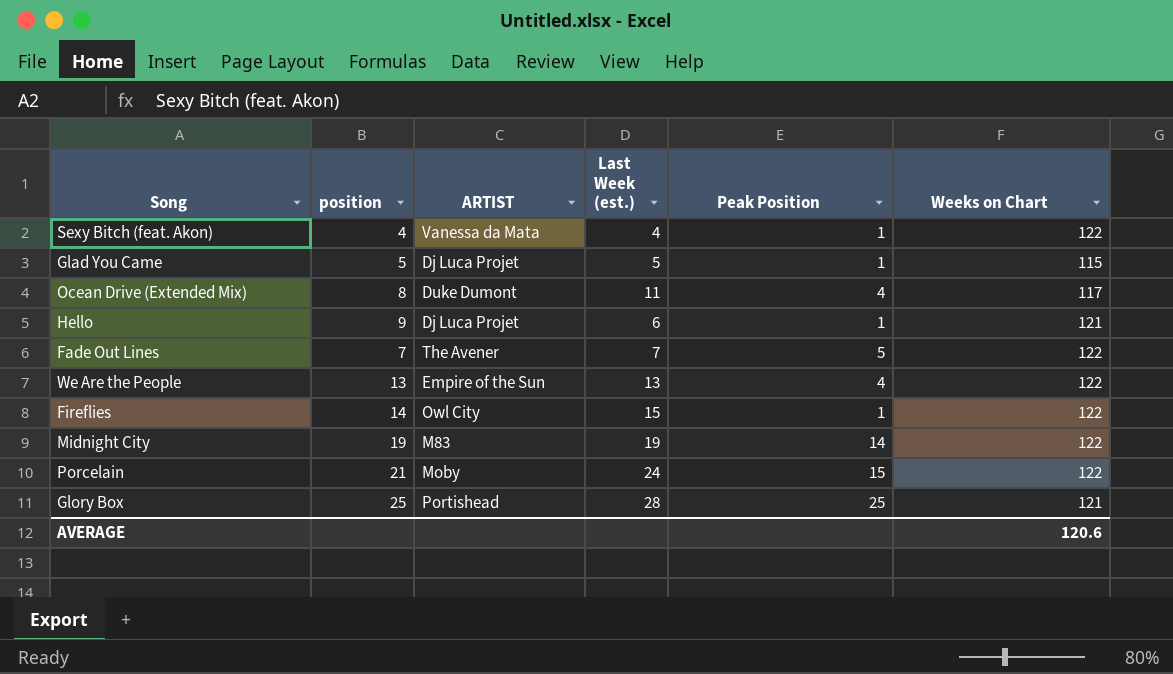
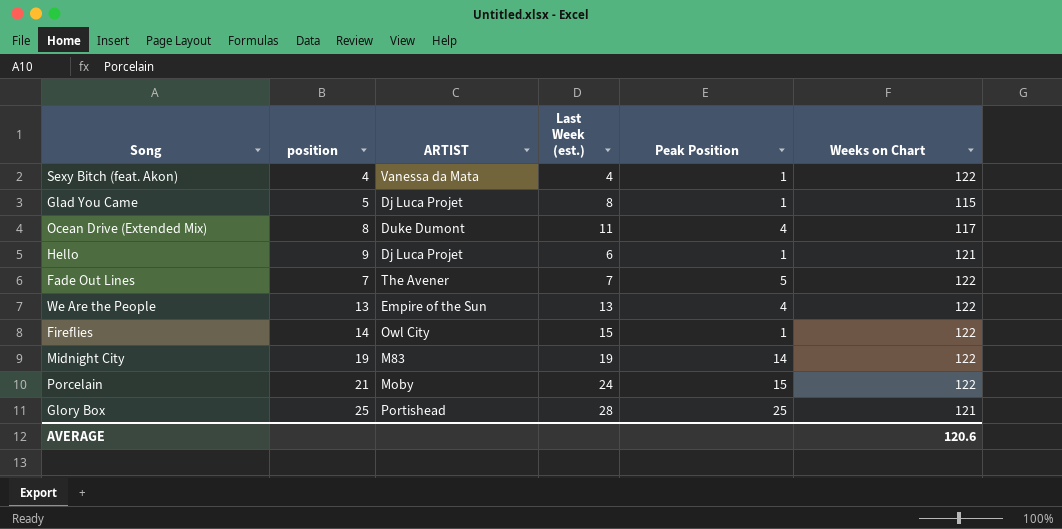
Glad You Came | Last Week (est.): 5 -> 8

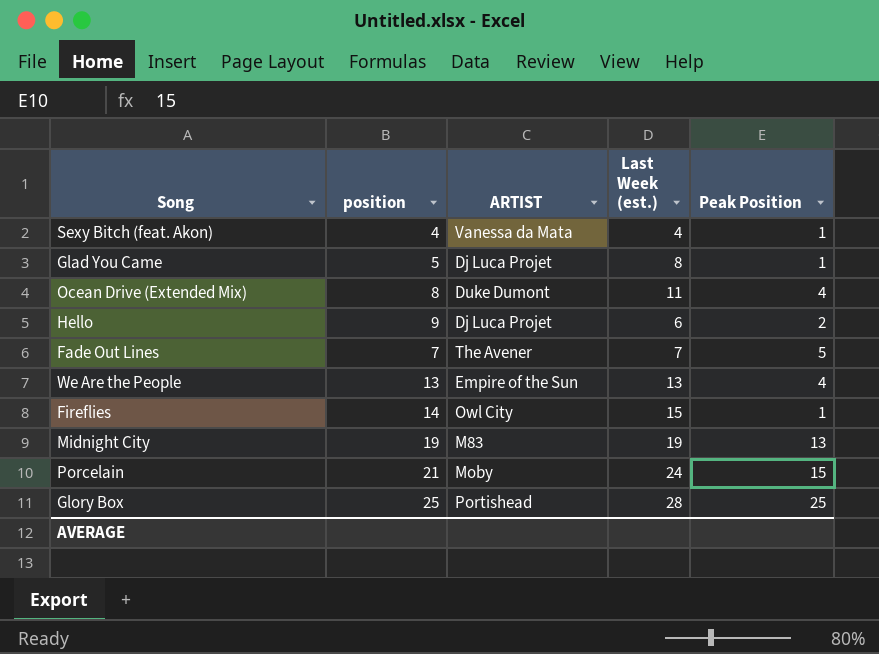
column Weeks on Chart | position: 6 -> none
Hello | Peak Position: 1 -> 2
Midnight City | Peak Position: 14 -> 13

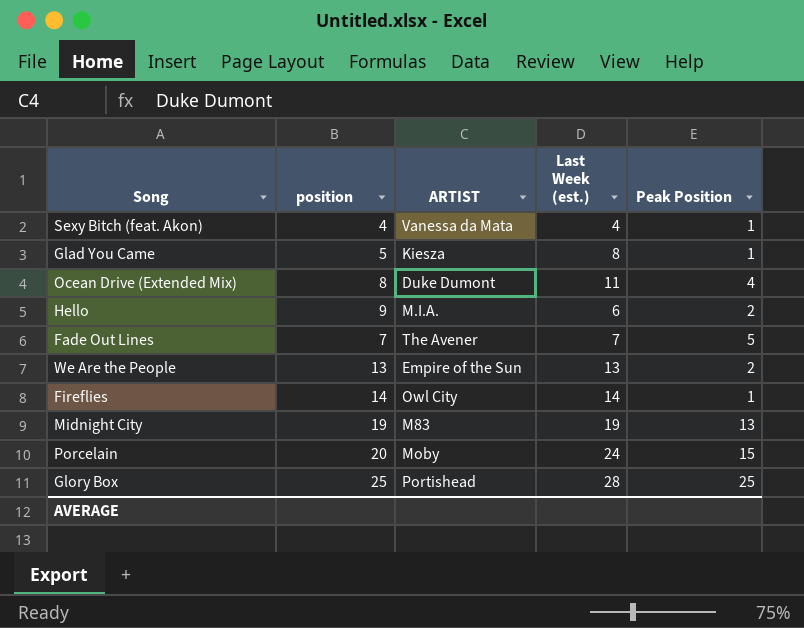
Glad You Came | ARTIST: Dj Luca Projet -> Kiesza
Hello | ARTIST: Dj Luca Projet -> M.I.A.
We Are the People | Peak Position: 4 -> 2
Fireflies | Last Week (est.): 15 -> 14
Porcelain | position: 21 -> 20

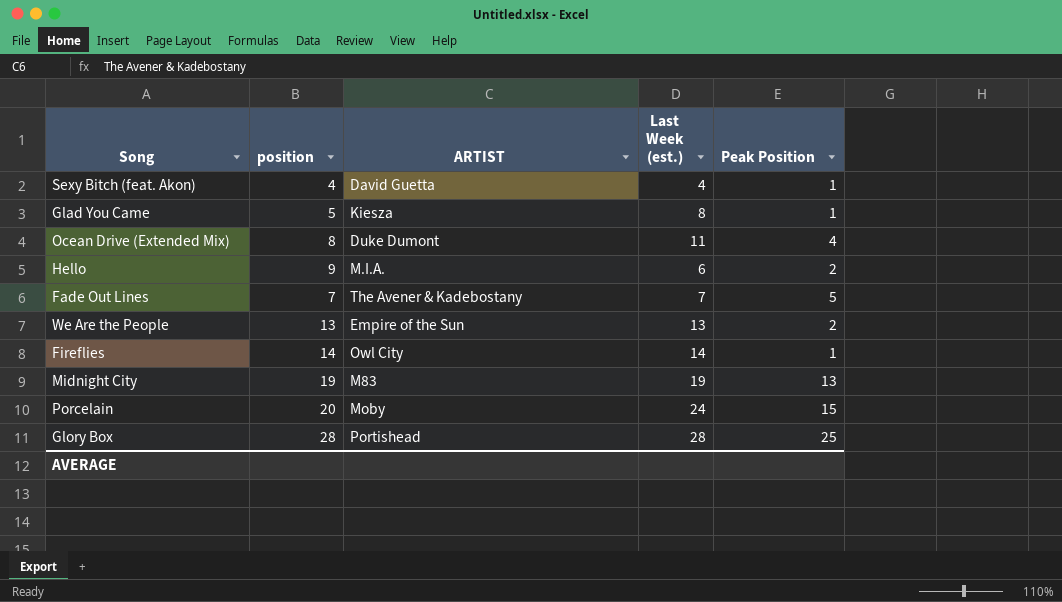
Sexy Bitch (feat. Akon) | ARTIST: Vanessa da Mata -> David Guetta
Fade Out Lines | ARTIST: The Avener -> The Avener & Kadebostany
Glory Box | position: 25 -> 28

